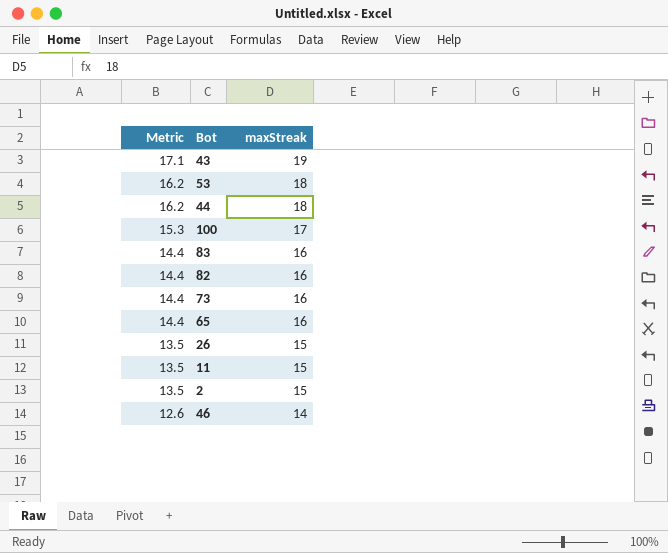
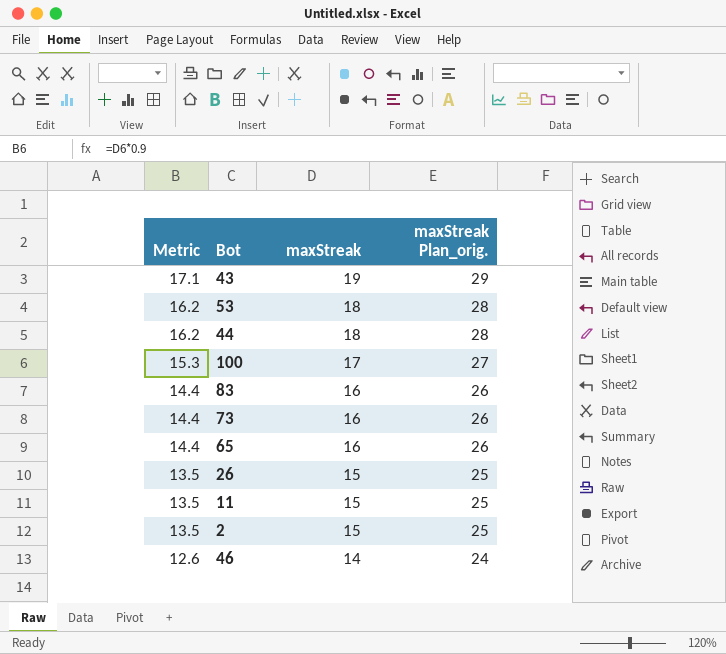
column maxStreak Plan_orig. | formula: none -> [maxStreak] + 10
row 82: 14.4 | 16 -> none

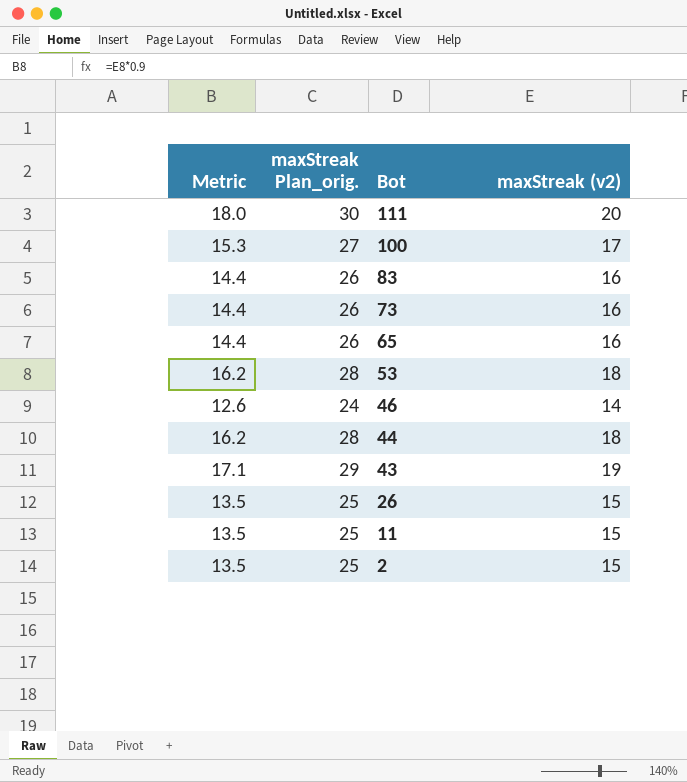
row order: Metric descending -> Bot descending
column maxStreak Plan_orig. | position: 4 -> 2
column name: maxStreak -> maxStreak (v2)
row 111: none -> 18.0 | 30 | 20

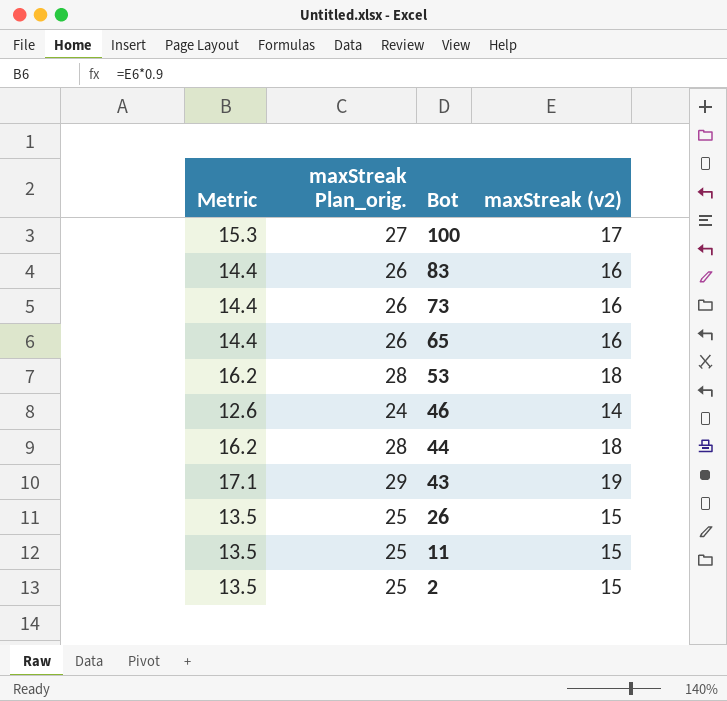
row 111: 18.0 | 30 | 20 -> none

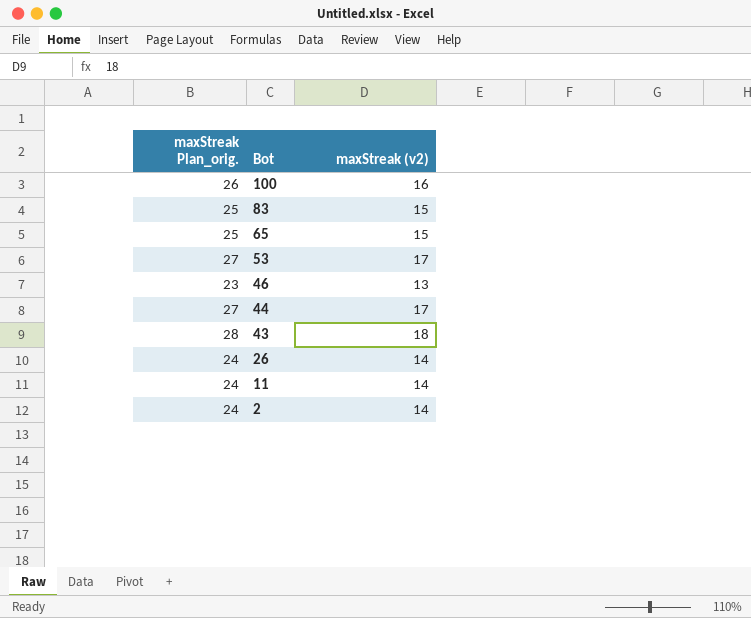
column Metric | formula: [maxStreak (v2)] * 0.9 -> none
row 73: 14.4 | 26 | 16 -> none
100 | maxStreak Plan_orig.: 27 -> 26
100 | maxStreak (v2): 17 -> 16
83 | maxStreak Plan_orig.: 26 -> 25
83 | maxStreak (v2): 16 -> 15
65 | maxStreak Plan_orig.: 26 -> 25
65 | maxStreak (v2): 16 -> 15
53 | maxStreak Plan_orig.: 28 -> 27
53 | maxStreak (v2): 18 -> 17
46 | maxStreak Plan_orig.: 24 -> 23
46 | maxStreak (v2): 14 -> 13
44 | maxStreak Plan_orig.: 28 -> 27
44 | maxStreak (v2): 18 -> 17
43 | maxStreak Plan_orig.: 29 -> 28
43 | maxStreak (v2): 19 -> 18
26 | maxStreak Plan_orig.: 25 -> 24
26 | maxStreak (v2): 15 -> 14
11 | maxStreak Plan_orig.: 25 -> 24
11 | maxStreak (v2): 15 -> 14
2 | maxStreak Plan_orig.: 25 -> 24
2 | maxStreak (v2): 15 -> 14

